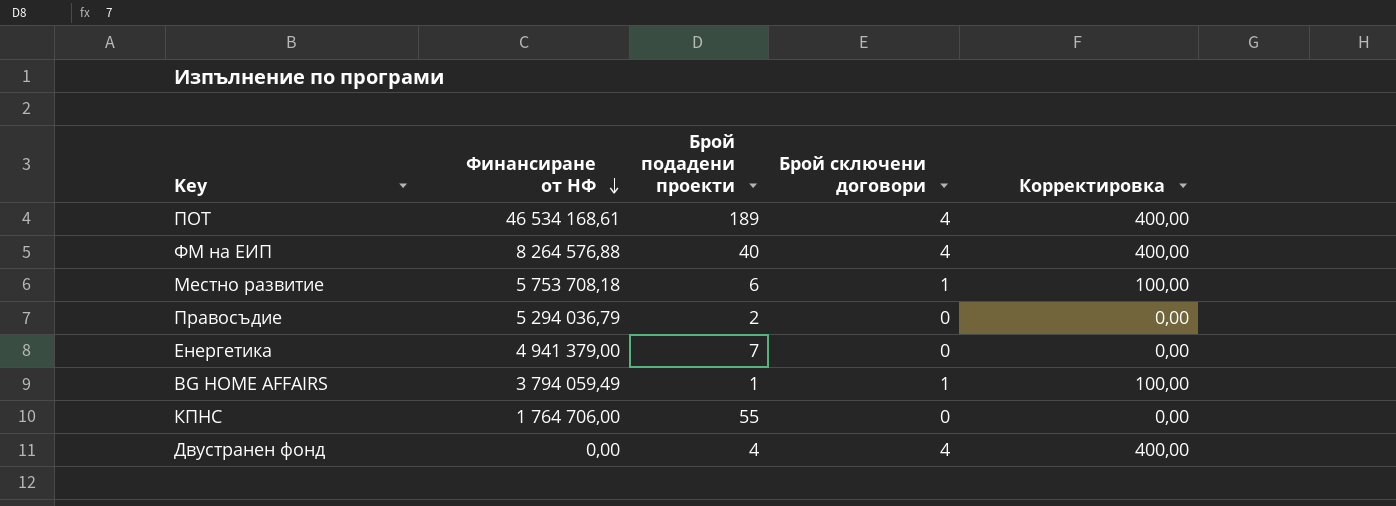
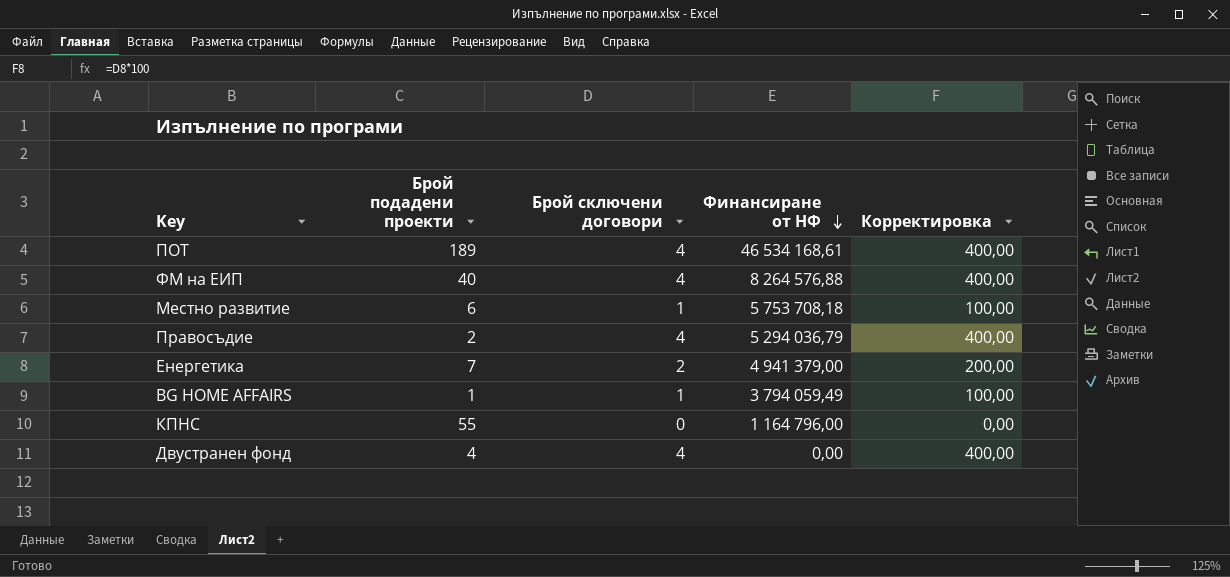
column Финансиране от НФ | position: 2 -> 4
Правосъдие | Брой сключени договори: 0 -> 4
Правосъдие | Корректировка: 0,00 -> 400,00
Енергетика | Брой сключени договори: 0 -> 2
Енергетика | Корректировка: 0,00 -> 200,00
КПНС | Финансиране от НФ: 1 764 706,00 -> 1 164 796,00

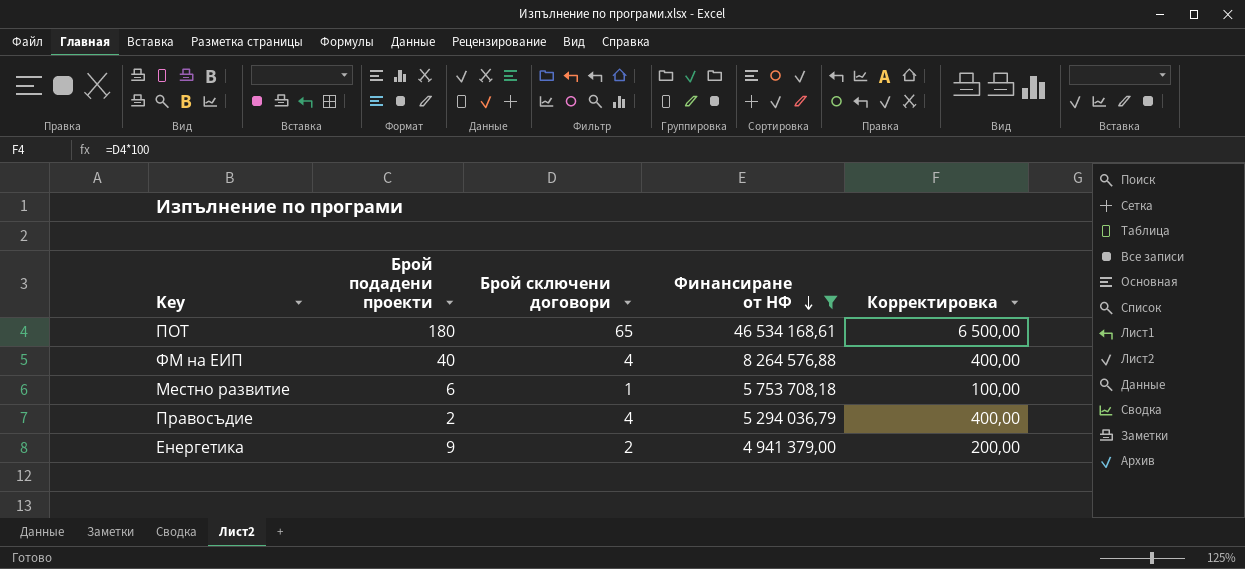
filter: none -> Финансиране от НФ >= 4 941 379,00
ПОТ | Брой подадени проекти: 189 -> 180
ПОТ | Брой сключени договори: 4 -> 65
ПОТ | Корректировка: 400,00 -> 6 500,00
Енергетика | Брой подадени проекти: 7 -> 9

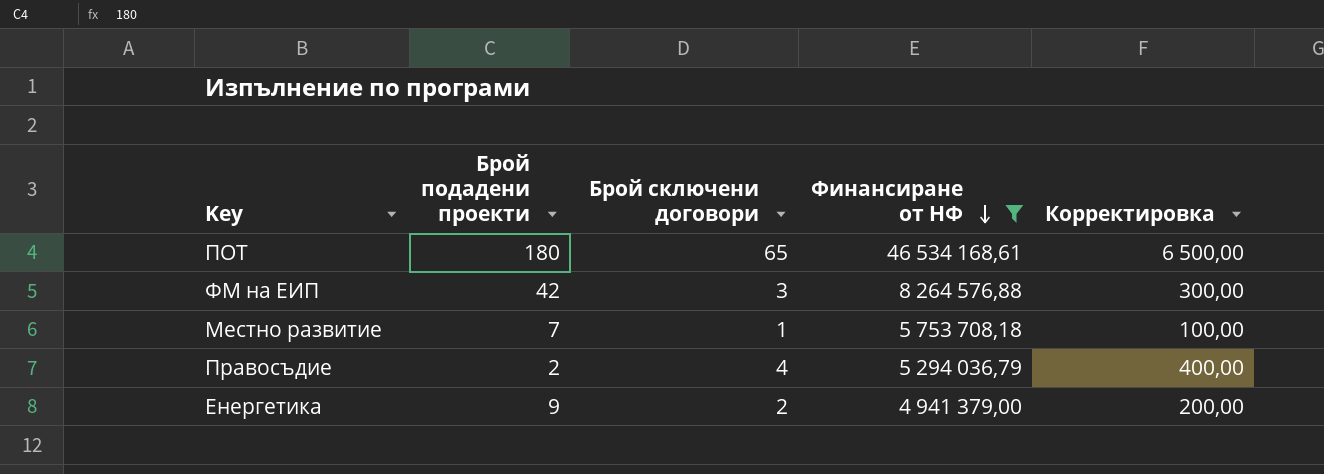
ФМ на ЕИП | Брой подадени проекти: 40 -> 42
ФМ на ЕИП | Брой сключени договори: 4 -> 3
ФМ на ЕИП | Корректировка: 400,00 -> 300,00
Местно развитие | Брой подадени проекти: 6 -> 7

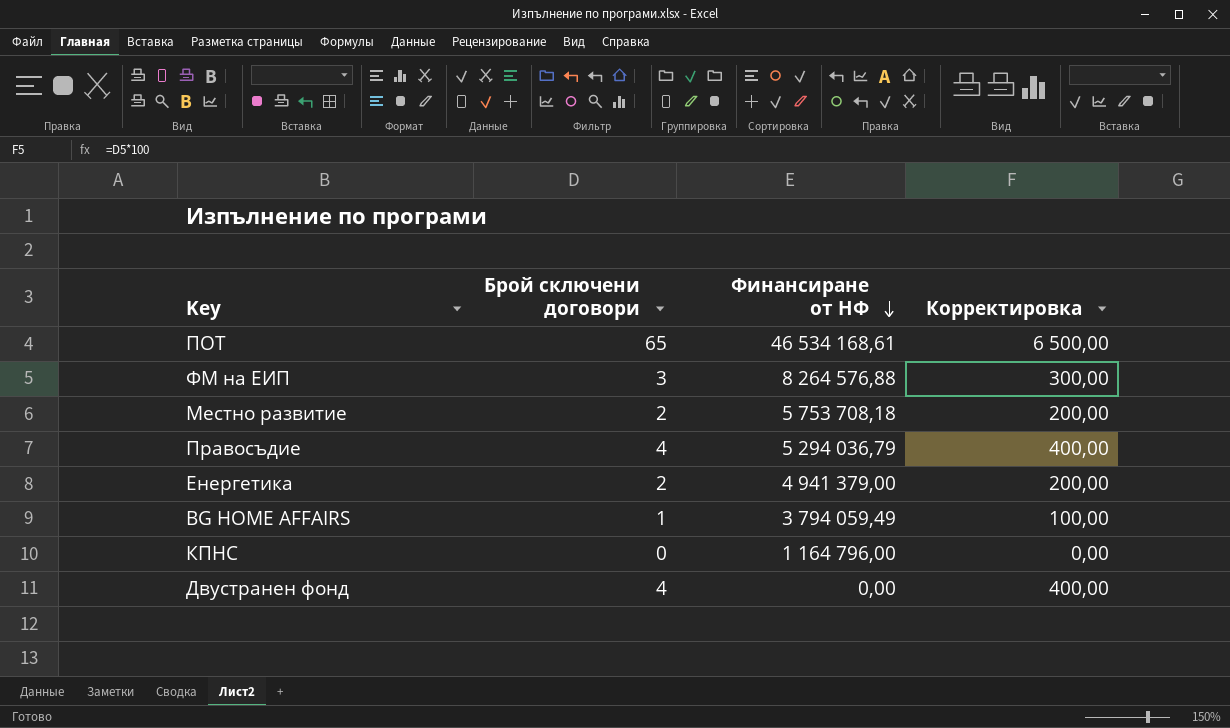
filter: Финансиране от НФ >= 4 941 379,00 -> none
column Брой подадени проекти | position: 2 -> none
Местно развитие | Брой сключени договори: 1 -> 2
Местно развитие | Корректировка: 100,00 -> 200,00

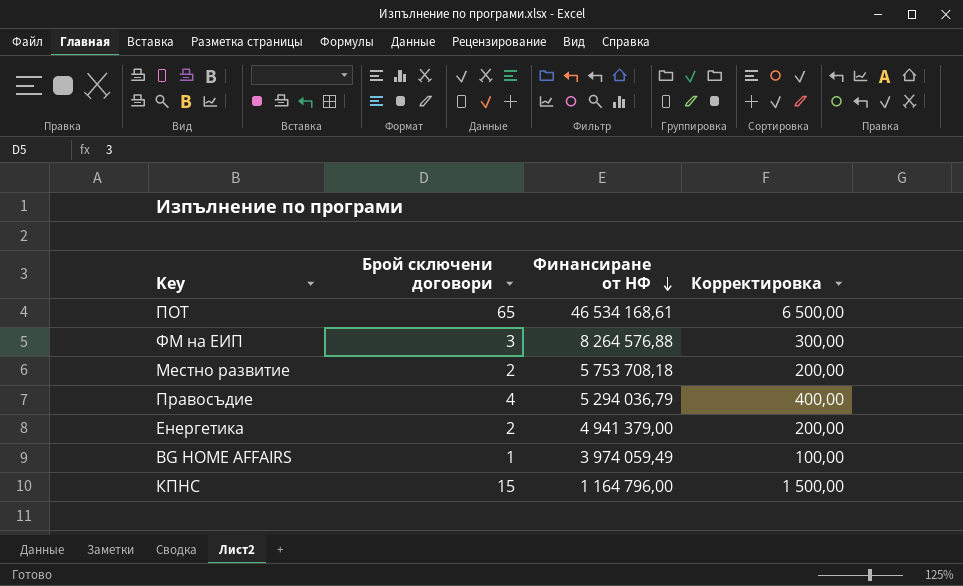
row Двустранен фонд: 4 | 0,00 | 400,00 -> none
BG HOME AFFAIRS | Финансиране от НФ: 3 794 059,49 -> 3 974 059,49
КПНС | Брой сключени договори: 0 -> 15
КПНС | Корректировка: 0,00 -> 1 500,00

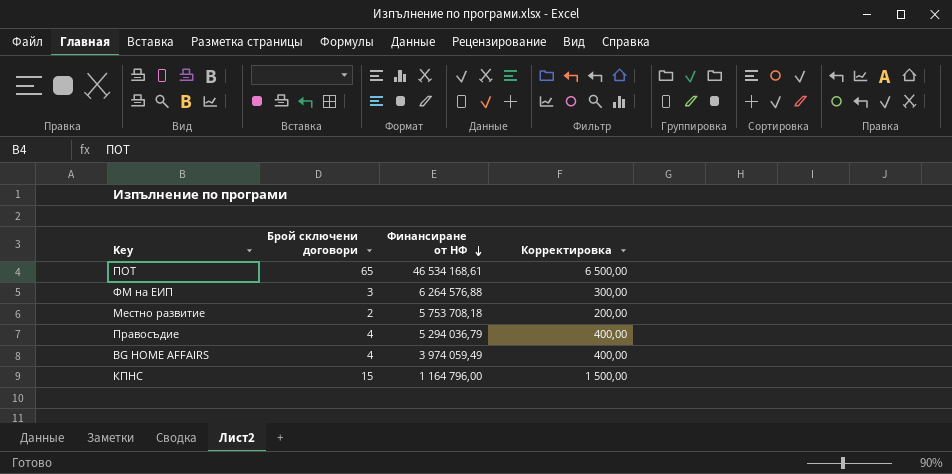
row Енергетика: 2 | 4 941 379,00 | 200,00 -> none
ФМ на ЕИП | Финансиране от НФ: 8 264 576,88 -> 6 264 576,88
BG HOME AFFAIRS | Брой сключени договори: 1 -> 4
BG HOME AFFAIRS | Корректировка: 100,00 -> 400,00

